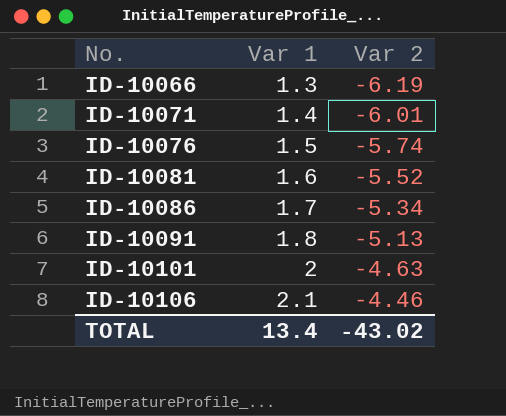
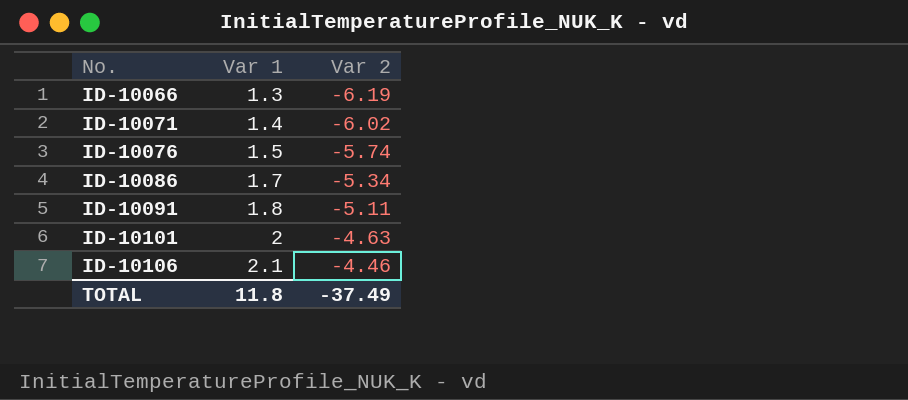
row ID-10081: 1.6 | -5.52 -> none
ID-10071 | Var 2: -6.01 -> -6.02
ID-10091 | Var 2: -5.13 -> -5.11
TOTAL | Var 1: 13.4 -> 11.8
TOTAL | Var 2: -43.02 -> -37.49

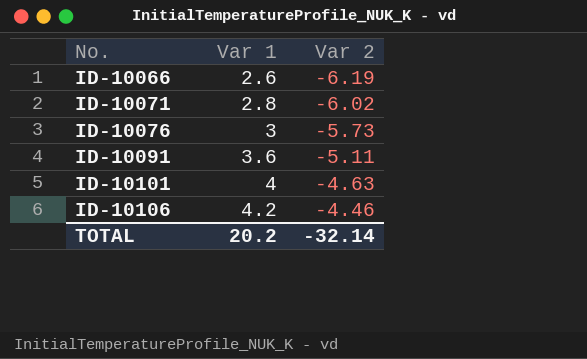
row ID-10086: 1.7 | -5.34 -> none
ID-10066 | Var 1: 1.3 -> 2.6
ID-10071 | Var 1: 1.4 -> 2.8
ID-10076 | Var 1: 1.5 -> 3
ID-10076 | Var 2: -5.74 -> -5.73
ID-10091 | Var 1: 1.8 -> 3.6
ID-10101 | Var 1: 2 -> 4
ID-10106 | Var 1: 2.1 -> 4.2
TOTAL | Var 1: 11.8 -> 20.2
TOTAL | Var 2: -37.49 -> -32.14

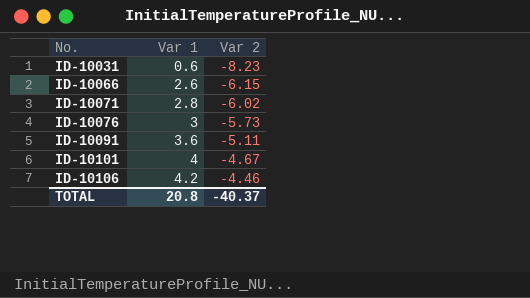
row ID-10031: none -> 0.6 | -8.23
ID-10066 | Var 2: -6.19 -> -6.15
ID-10101 | Var 2: -4.63 -> -4.67
TOTAL | Var 1: 20.2 -> 20.8
TOTAL | Var 2: -32.14 -> -40.37

